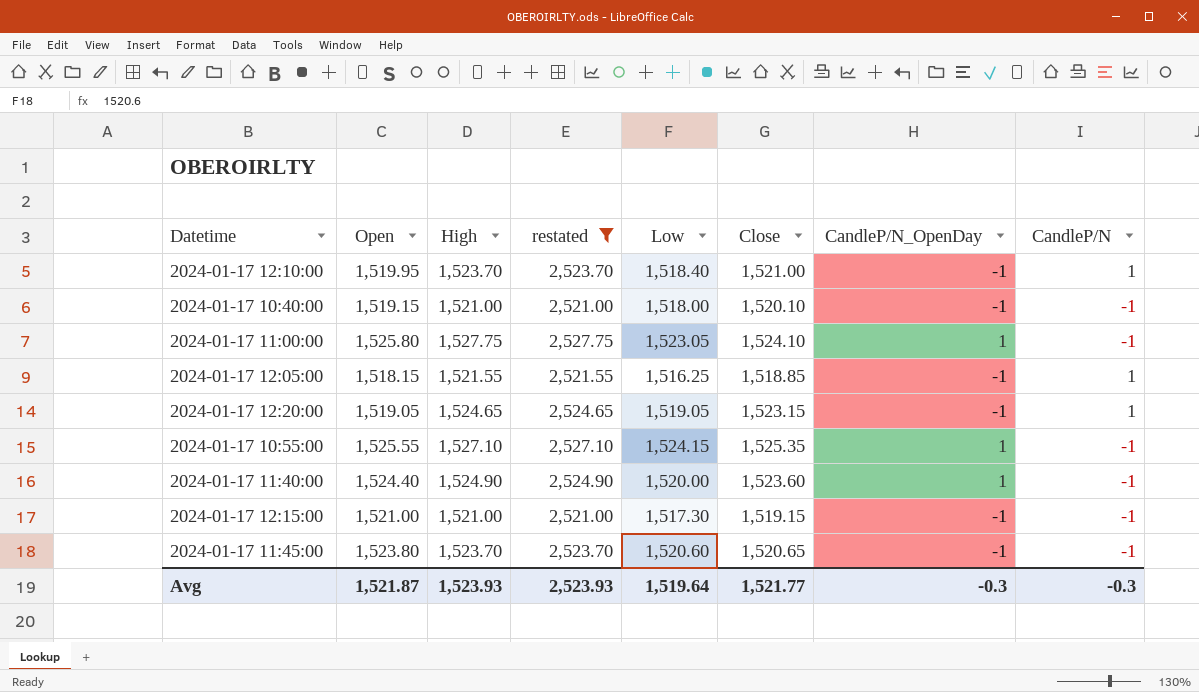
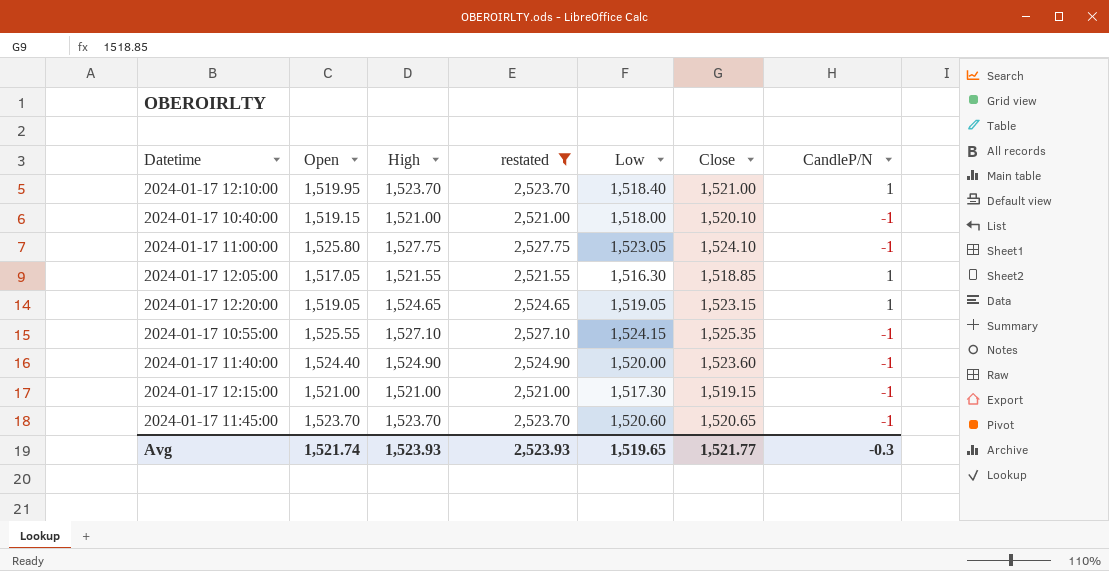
column CandleP/N_OpenDay | position: 7 -> none
2024-01-17 12:05:00 | Open: 1,518.15 -> 1,517.05
2024-01-17 12:05:00 | Low: 1,516.25 -> 1,516.30
2024-01-17 11:45:00 | Open: 1,523.80 -> 1,523.70
Avg | Open: 1,521.87 -> 1,521.74
Avg | Low: 1,519.64 -> 1,519.65

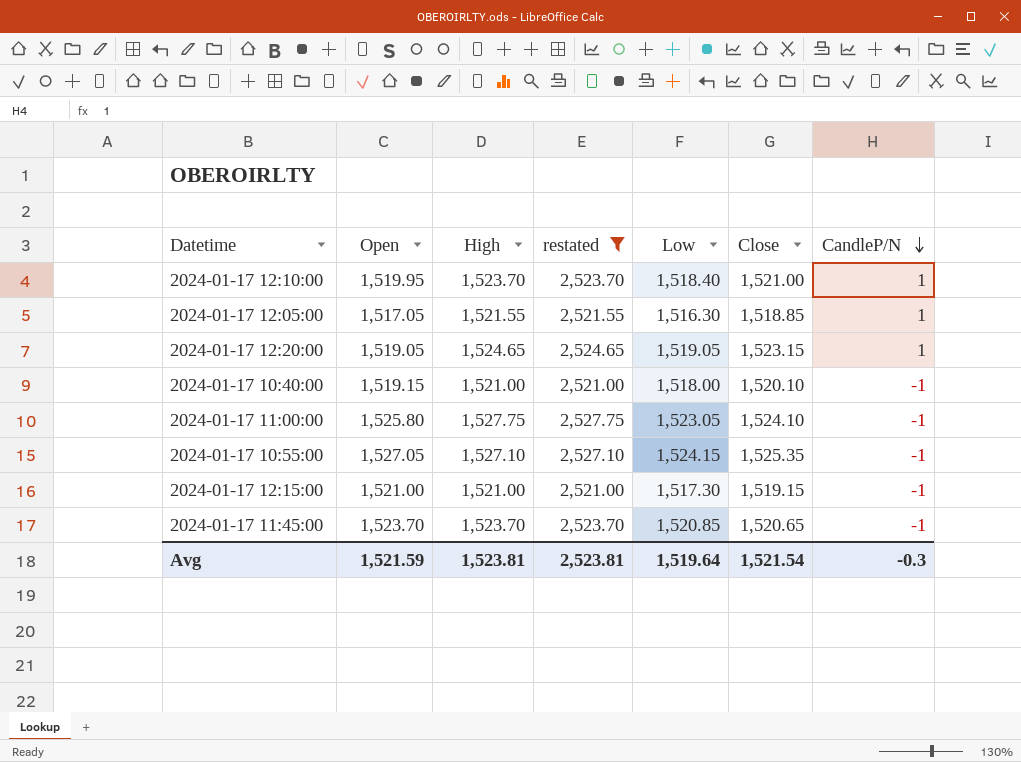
row order: none -> CandleP/N descending
row 2024-01-17 11:40:00: 1,524.40 | 1,524.90 | 2,524.90 | 1,520.00 | 1,523.60 | -1 -> none
2024-01-17 10:55:00 | Open: 1,525.55 -> 1,527.05
2024-01-17 11:45:00 | Low: 1,520.60 -> 1,520.85
Avg | Open: 1,521.74 -> 1,521.59
Avg | High: 1,523.93 -> 1,523.81
Avg | restated: 2,523.93 -> 2,523.81
Avg | Low: 1,519.65 -> 1,519.64
Avg | Close: 1,521.77 -> 1,521.54

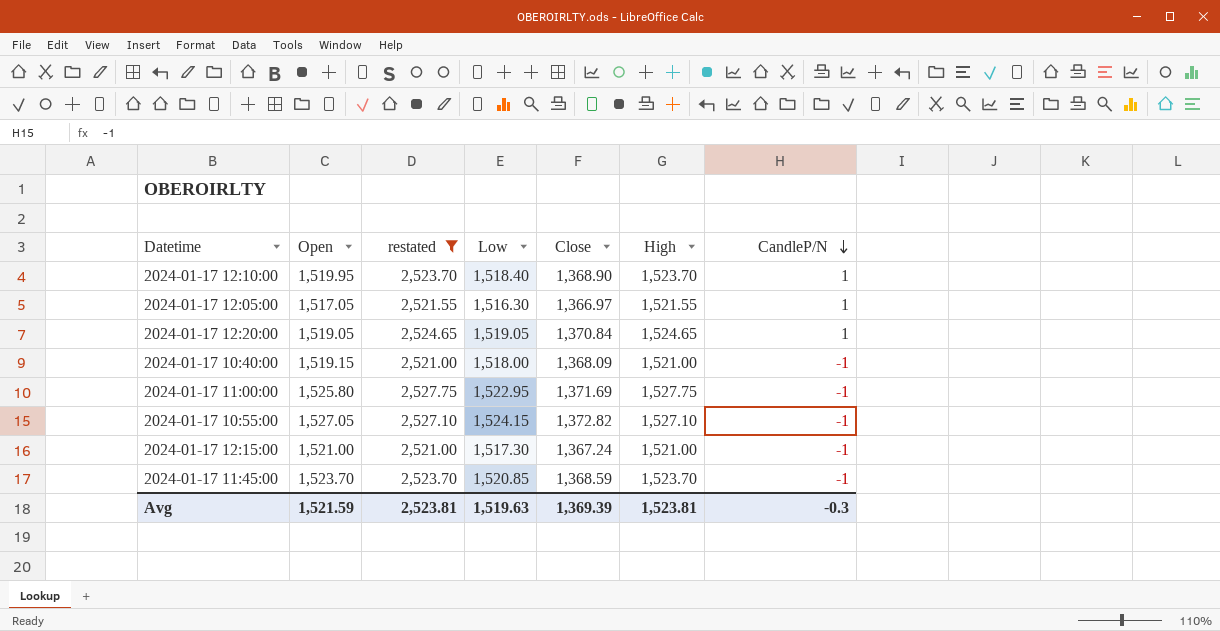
column High | position: 3 -> 6
2024-01-17 12:10:00 | Close: 1,521.00 -> 1,368.90
2024-01-17 12:05:00 | Close: 1,518.85 -> 1,366.97
2024-01-17 12:20:00 | Close: 1,523.15 -> 1,370.84
2024-01-17 10:40:00 | Close: 1,520.10 -> 1,368.09
2024-01-17 11:00:00 | Low: 1,523.05 -> 1,522.95
2024-01-17 11:00:00 | Close: 1,524.10 -> 1,371.69
2024-01-17 10:55:00 | Close: 1,525.35 -> 1,372.82
2024-01-17 12:15:00 | Close: 1,519.15 -> 1,367.24
2024-01-17 11:45:00 | Close: 1,520.65 -> 1,368.59
Avg | Low: 1,519.64 -> 1,519.63
Avg | Close: 1,521.54 -> 1,369.39

